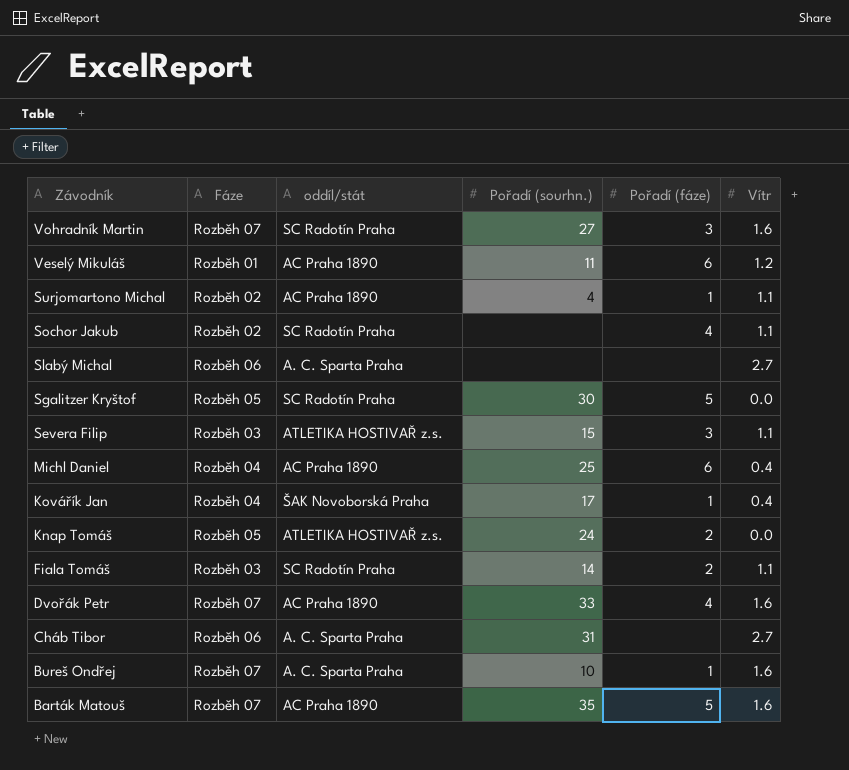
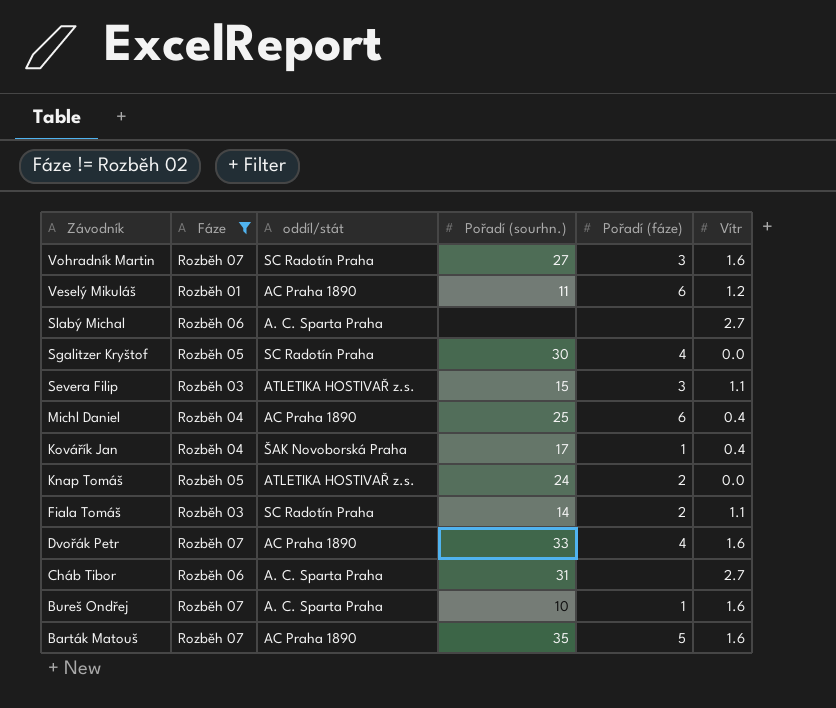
filter: none -> Fáze != Rozběh 02
Sgalitzer Kryštof | Pořadí (fáze): 5 -> 4

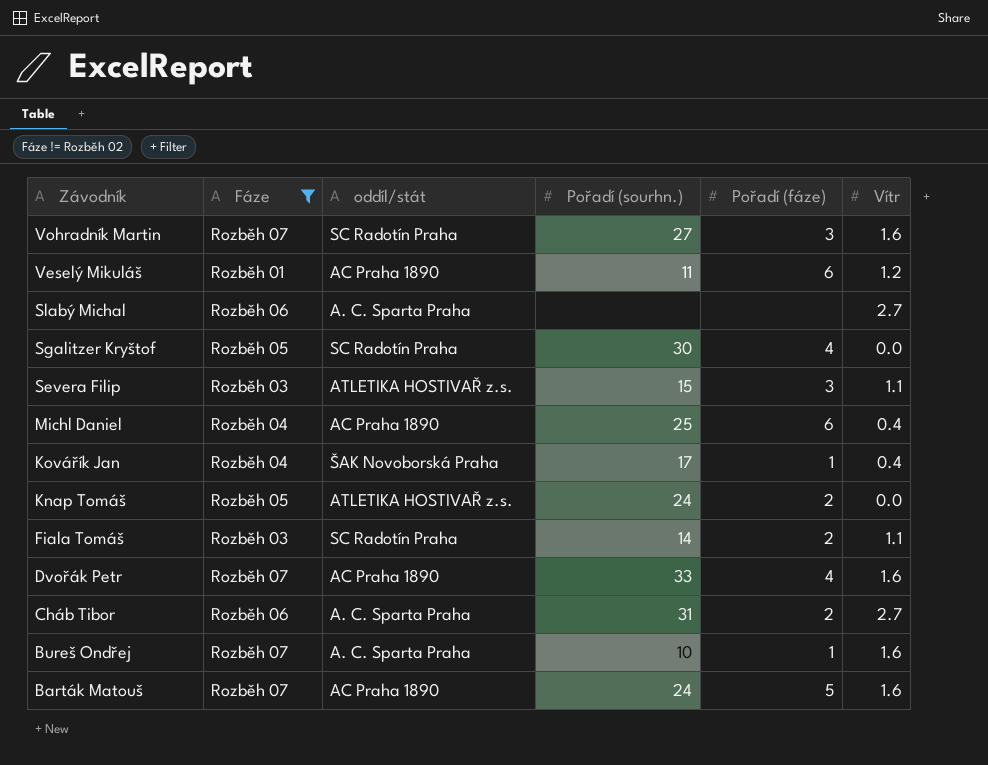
Cháb Tibor | Pořadí (fáze): none -> 2
Barták Matouš | Pořadí (sourhn.): 35 -> 24

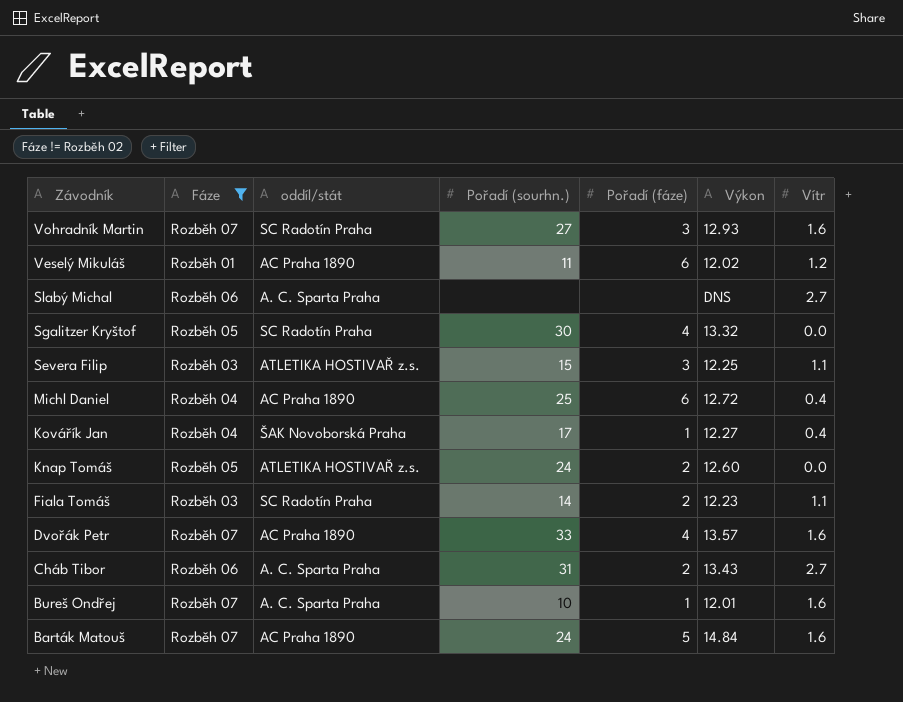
column Výkon | position: none -> 6

